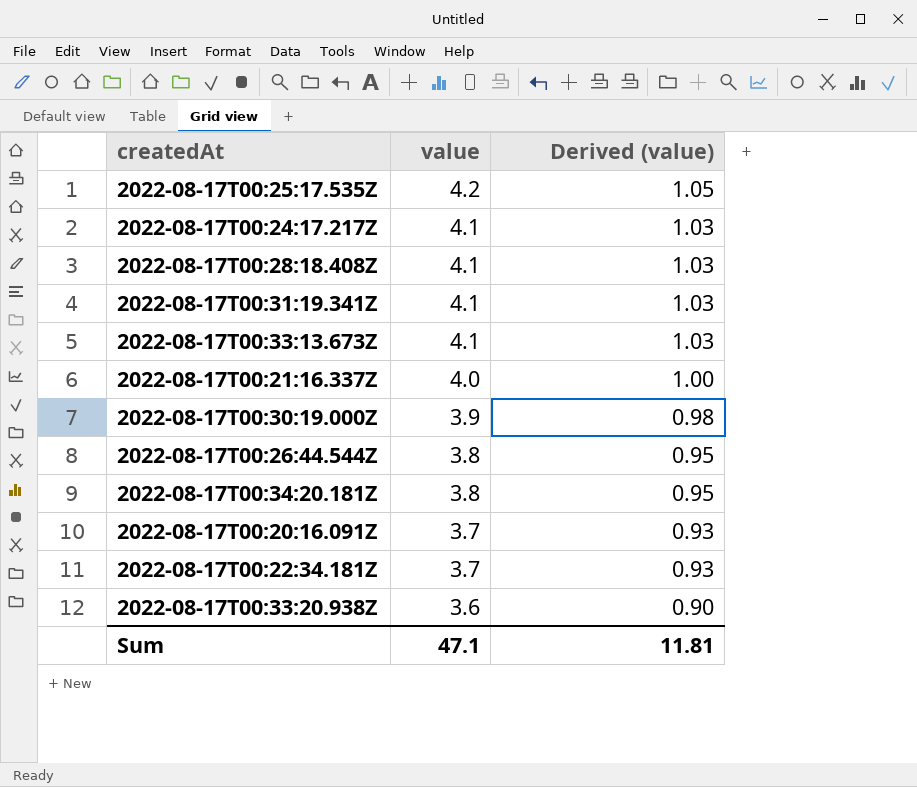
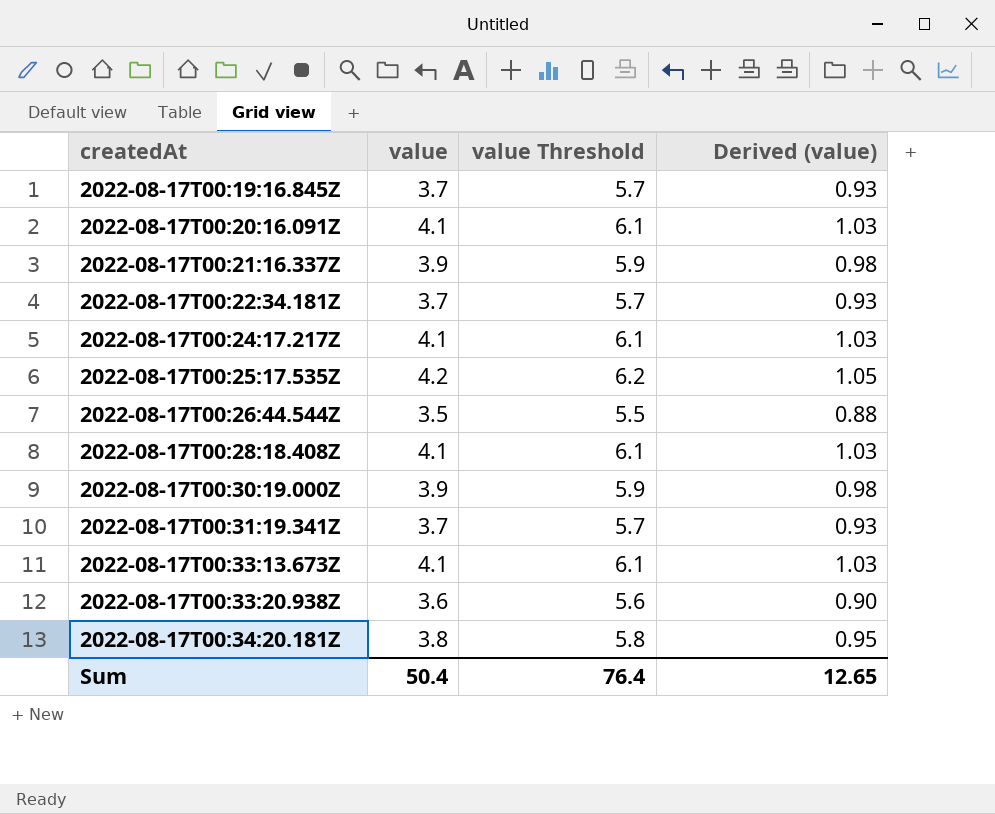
row order: value descending -> createdAt ascending
column value Threshold | formula: none -> [value] + 2
row 2022-08-17T00:19:16.845Z: none -> 3.7 | 5.7 | 0.93
2022-08-17T00:20:16.091Z | value: 3.7 -> 4.1
2022-08-17T00:20:16.091Z | Derived (value): 0.93 -> 1.03
2022-08-17T00:21:16.337Z | value: 4.0 -> 3.9
2022-08-17T00:21:16.337Z | Derived (value): 1.00 -> 0.98
2022-08-17T00:26:44.544Z | value: 3.8 -> 3.5
2022-08-17T00:26:44.544Z | Derived (value): 0.95 -> 0.88
2022-08-17T00:31:19.341Z | value: 4.1 -> 3.7
2022-08-17T00:31:19.341Z | Derived (value): 1.03 -> 0.93
Sum | value: 47.1 -> 50.4
Sum | Derived (value): 11.81 -> 12.65

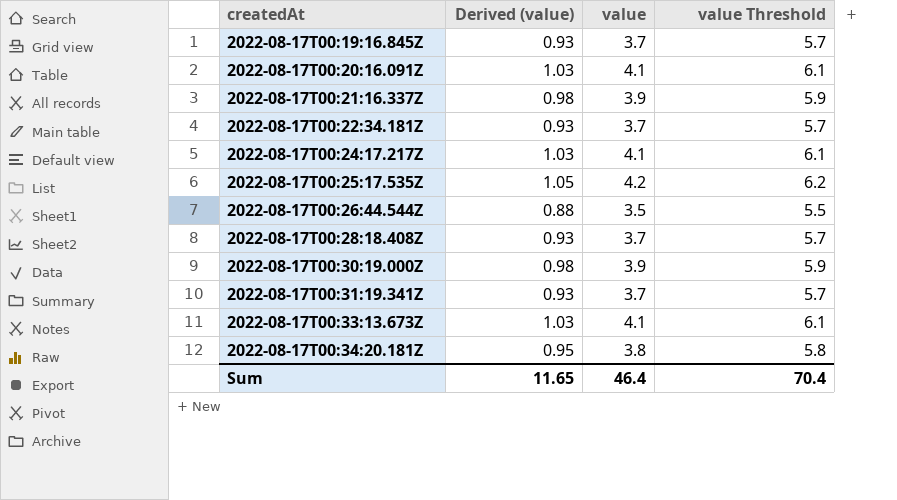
column Derived (value) | position: 4 -> 2
row 2022-08-17T00:33:20.938Z: 3.6 | 5.6 | 0.90 -> none
2022-08-17T00:28:18.408Z | Derived (value): 1.03 -> 0.93
2022-08-17T00:28:18.408Z | value: 4.1 -> 3.7
2022-08-17T00:28:18.408Z | value Threshold: 6.1 -> 5.7
Sum | Derived (value): 12.65 -> 11.65
Sum | value: 50.4 -> 46.4
Sum | value Threshold: 76.4 -> 70.4

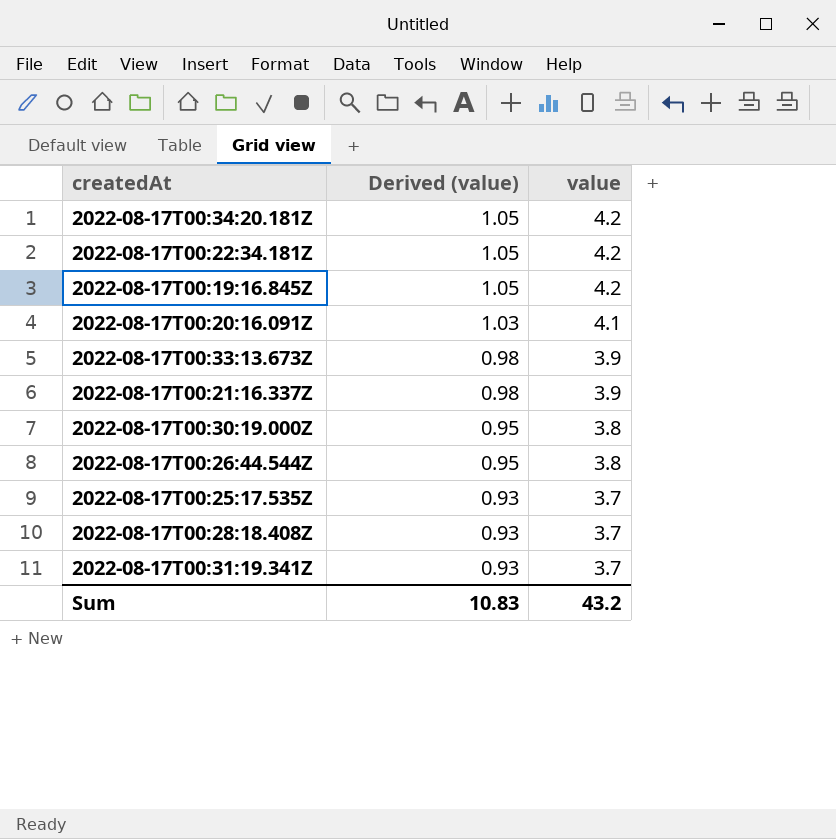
row order: createdAt ascending -> Derived (value) descending
column value Threshold | formula: [value] + 2 -> none
row 2022-08-17T00:24:17.217Z: 1.03 | 4.1 | 6.1 -> none
2022-08-17T00:34:20.181Z | Derived (value): 0.95 -> 1.05
2022-08-17T00:34:20.181Z | value: 3.8 -> 4.2
2022-08-17T00:22:34.181Z | Derived (value): 0.93 -> 1.05
2022-08-17T00:22:34.181Z | value: 3.7 -> 4.2
2022-08-17T00:19:16.845Z | Derived (value): 0.93 -> 1.05
2022-08-17T00:19:16.845Z | value: 3.7 -> 4.2
2022-08-17T00:33:13.673Z | Derived (value): 1.03 -> 0.98
2022-08-17T00:33:13.673Z | value: 4.1 -> 3.9
2022-08-17T00:30:19.000Z | Derived (value): 0.98 -> 0.95
2022-08-17T00:30:19.000Z | value: 3.9 -> 3.8
2022-08-17T00:26:44.544Z | Derived (value): 0.88 -> 0.95
2022-08-17T00:26:44.544Z | value: 3.5 -> 3.8
2022-08-17T00:25:17.535Z | Derived (value): 1.05 -> 0.93
2022-08-17T00:25:17.535Z | value: 4.2 -> 3.7
Sum | Derived (value): 11.65 -> 10.83
Sum | value: 46.4 -> 43.2

